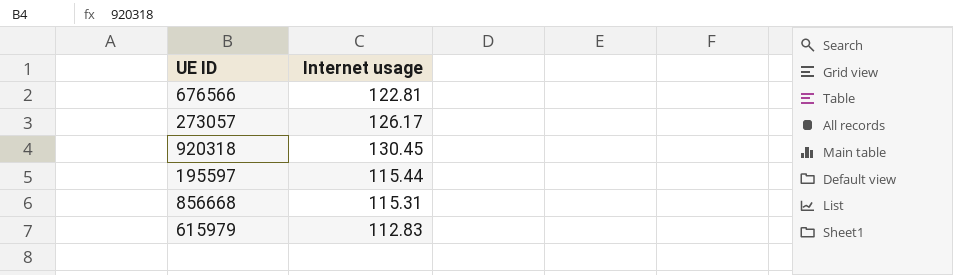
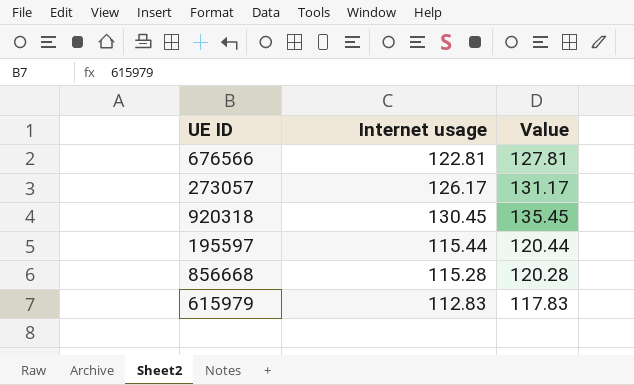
column Value | formula: none -> [Internet usage] + 5
856668 | Internet usage: 115.31 -> 115.28

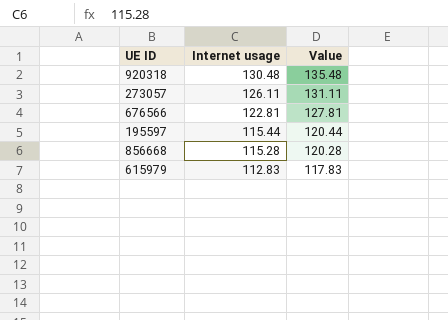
row order: none -> Internet usage descending
920318 | Internet usage: 130.45 -> 130.48
920318 | Value: 135.45 -> 135.48
273057 | Internet usage: 126.17 -> 126.11
273057 | Value: 131.17 -> 131.11

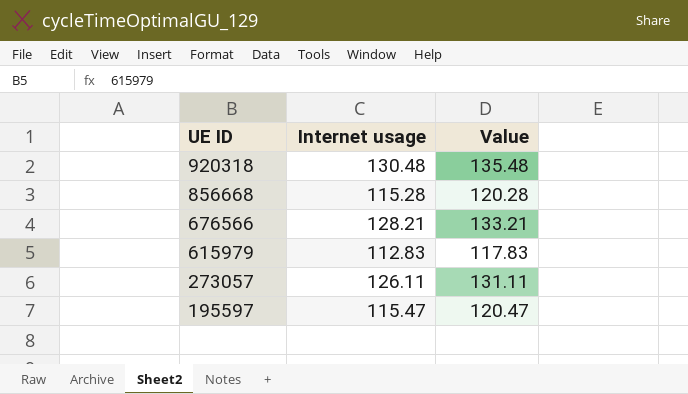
row order: Internet usage descending -> UE ID descending
676566 | Internet usage: 122.81 -> 128.21
676566 | Value: 127.81 -> 133.21
195597 | Internet usage: 115.44 -> 115.47
195597 | Value: 120.44 -> 120.47

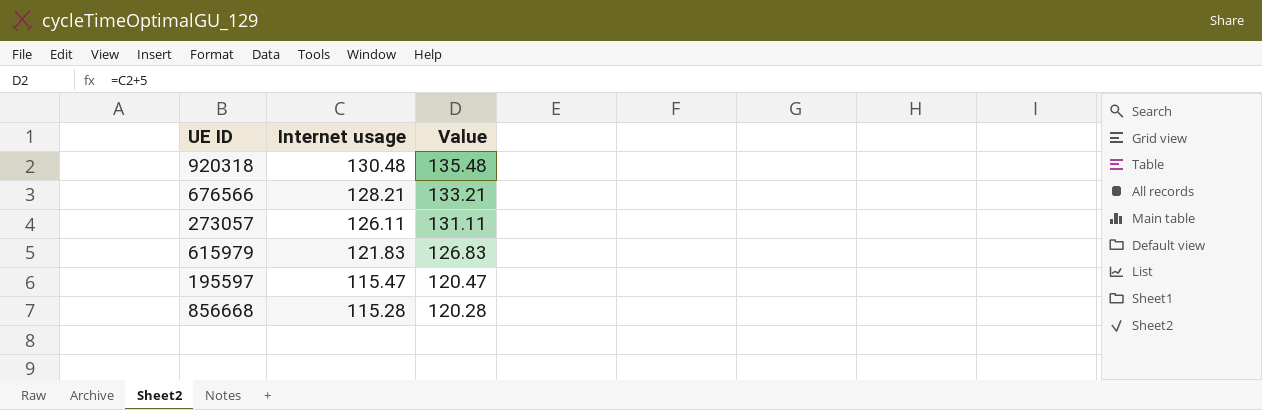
row order: UE ID descending -> Internet usage descending
615979 | Internet usage: 112.83 -> 121.83
615979 | Value: 117.83 -> 126.83

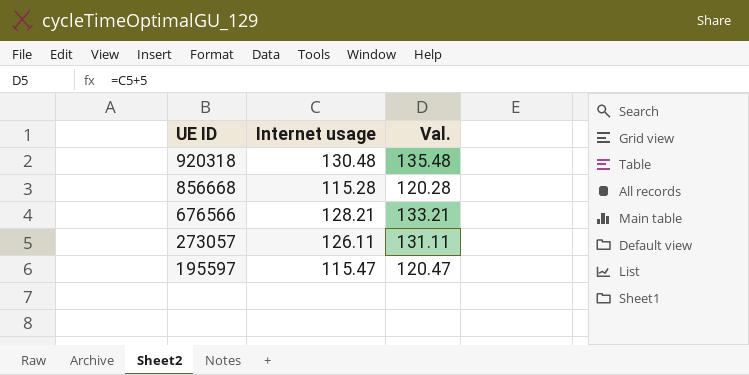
row order: Internet usage descending -> UE ID descending
column name: Value -> Val.
row 615979: 121.83 | 126.83 -> none

